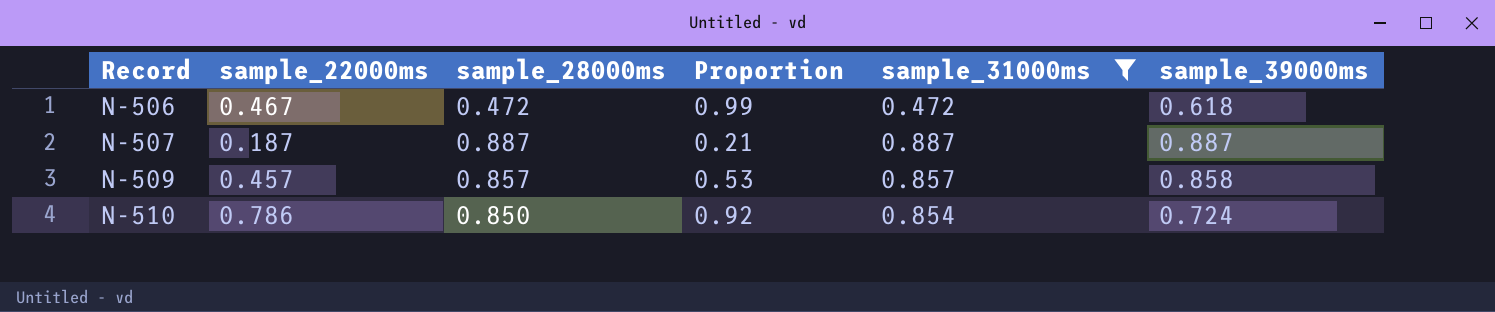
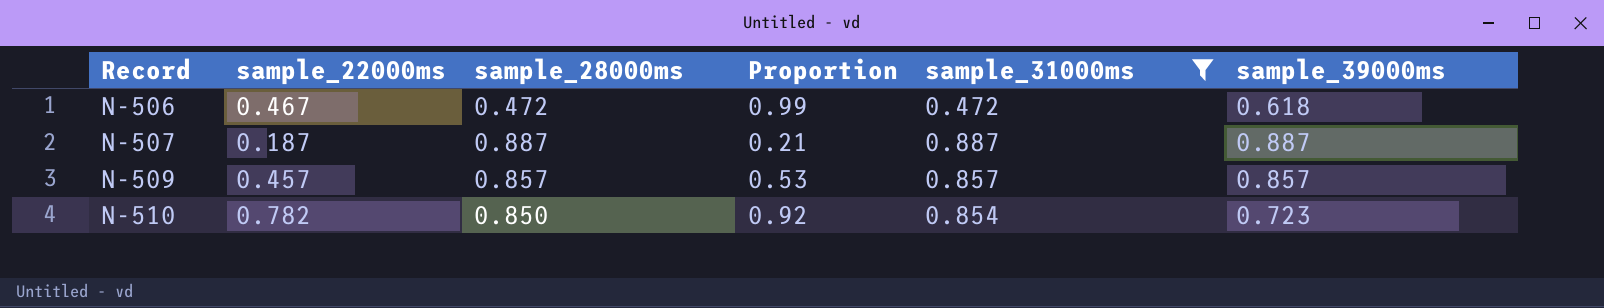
N-509 | sample_39000ms: 0.858 -> 0.857
N-510 | sample_22000ms: 0.786 -> 0.782
N-510 | sample_39000ms: 0.724 -> 0.723

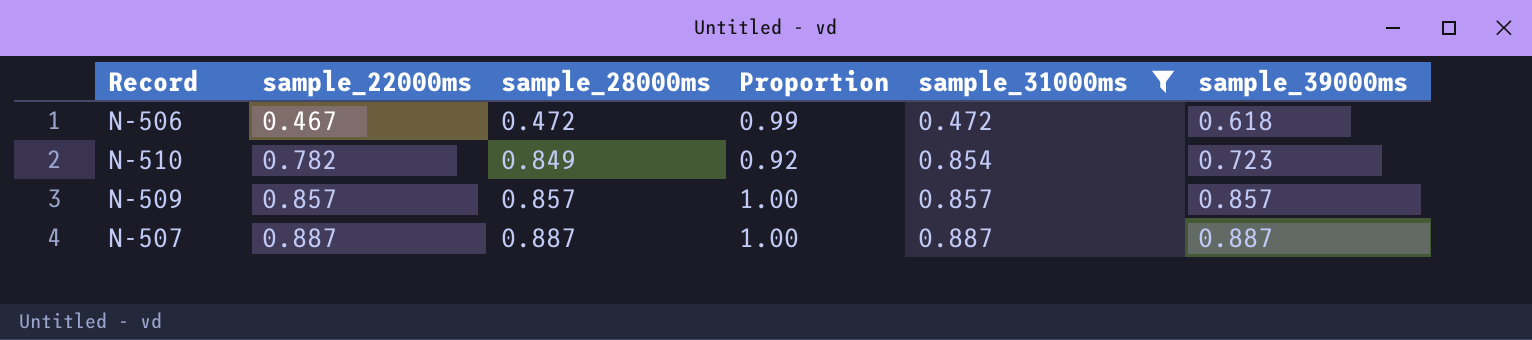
row order: Record ascending -> sample_22000ms ascending
N-510 | sample_28000ms: 0.850 -> 0.849
N-509 | sample_22000ms: 0.457 -> 0.857
N-509 | Proportion: 0.53 -> 1.00
N-507 | sample_22000ms: 0.187 -> 0.887
N-507 | Proportion: 0.21 -> 1.00

